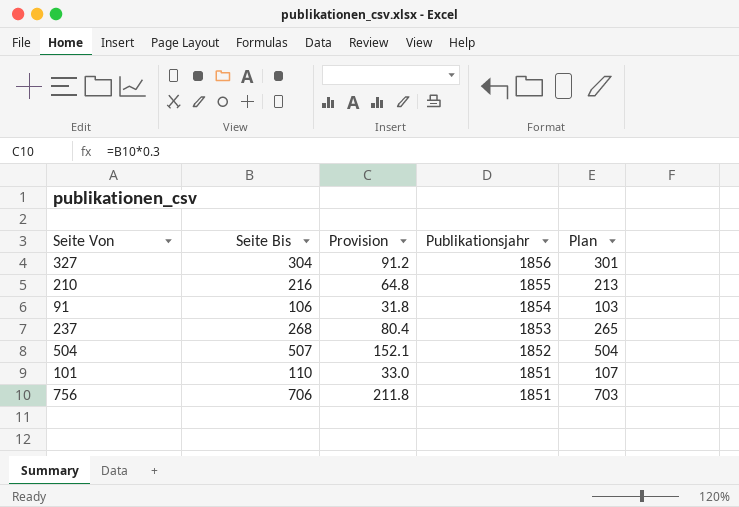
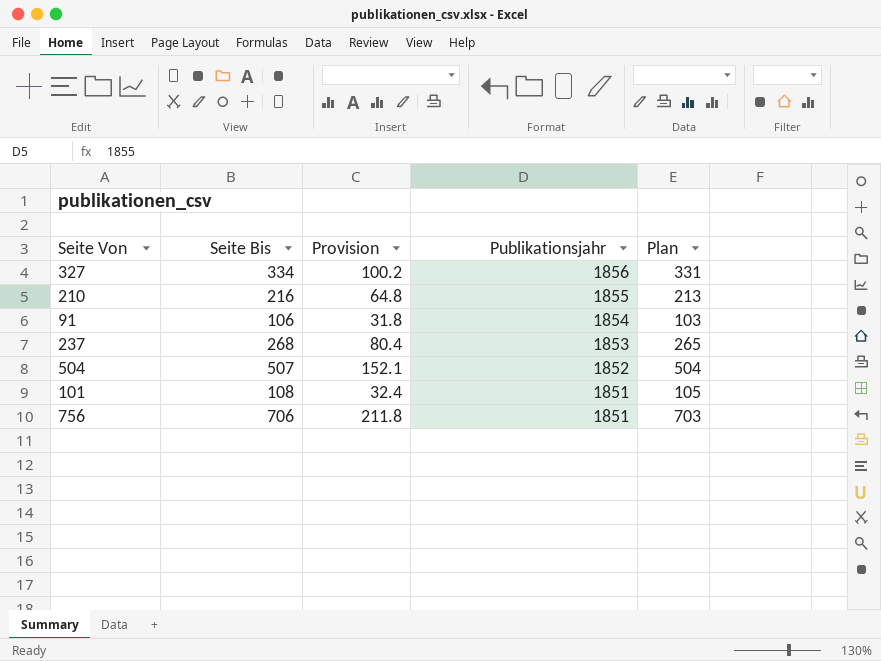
327 | Seite Bis: 304 -> 334
327 | Provision: 91.2 -> 100.2
327 | Plan: 301 -> 331
101 | Seite Bis: 110 -> 108
101 | Provision: 33.0 -> 32.4
101 | Plan: 107 -> 105

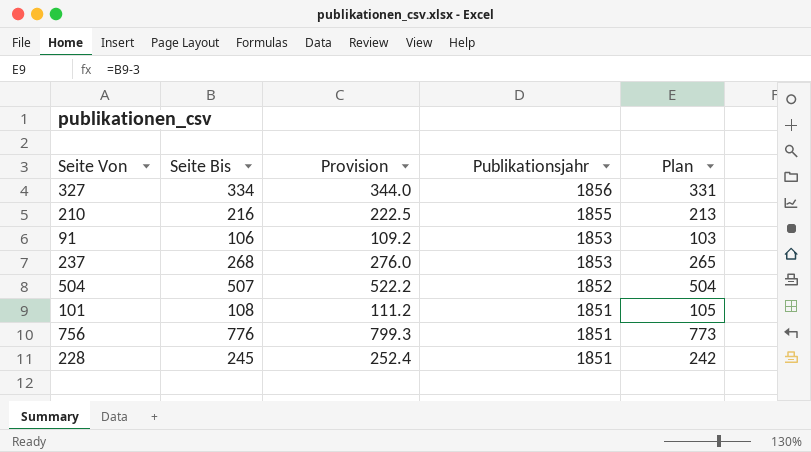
column Provision | formula: [Seite Bis] * 0.3 -> [Seite Bis] * 1.03
91 | Publikationsjahr: 1854 -> 1853
756 | Seite Bis: 706 -> 776
756 | Plan: 703 -> 773
row 228: none -> 245 | 252.4 | 1851 | 242

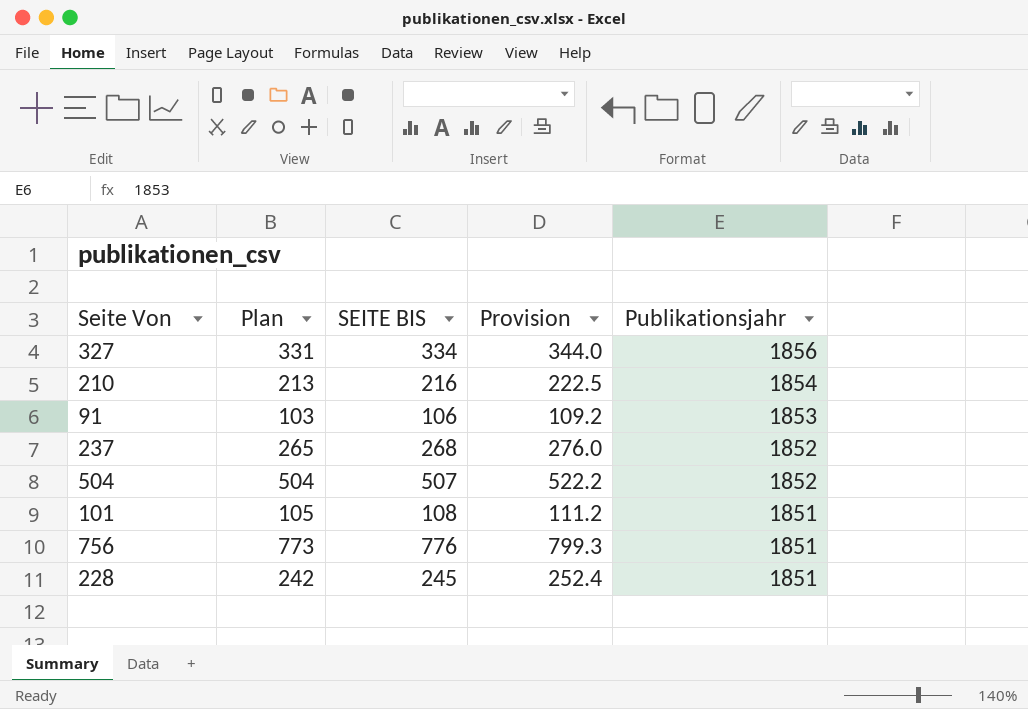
column Plan | position: 5 -> 2
column name: Seite Bis -> SEITE BIS
210 | Publikationsjahr: 1855 -> 1854
237 | Publikationsjahr: 1853 -> 1852

